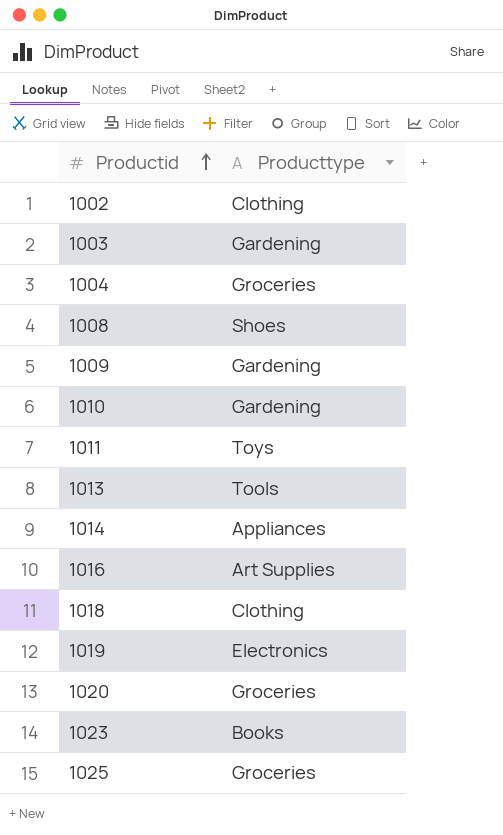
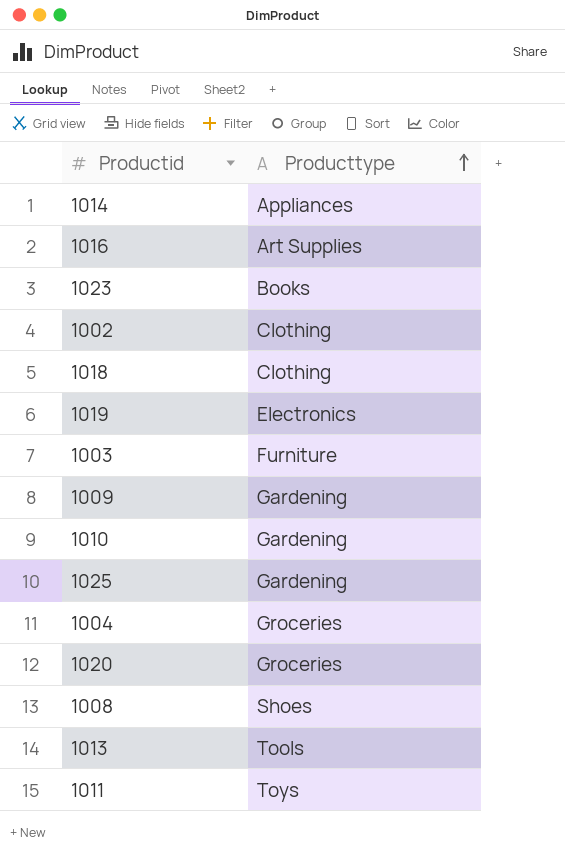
row order: Productid ascending -> Producttype ascending
1003 | Producttype: Gardening -> Furniture
1025 | Producttype: Groceries -> Gardening

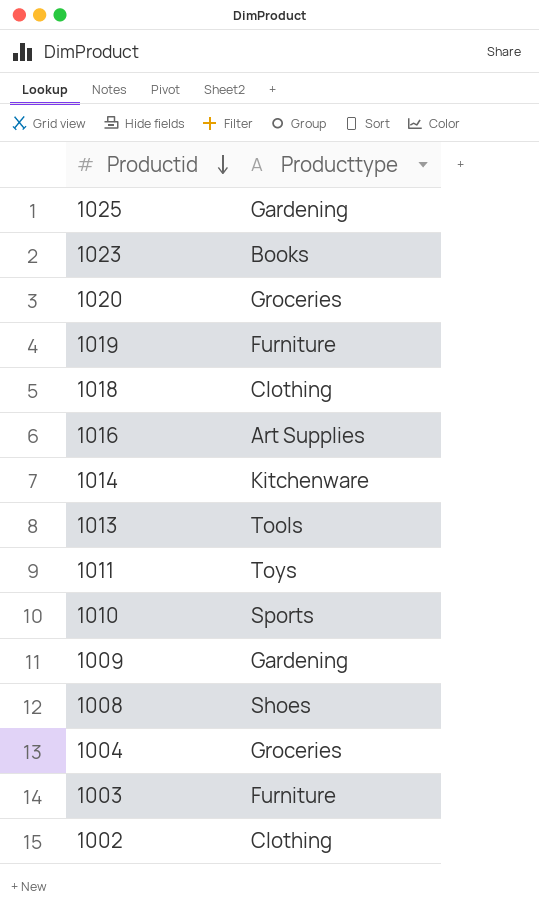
row order: Producttype ascending -> Productid descending
1019 | Producttype: Electronics -> Furniture
1014 | Producttype: Appliances -> Kitchenware
1010 | Producttype: Gardening -> Sports

